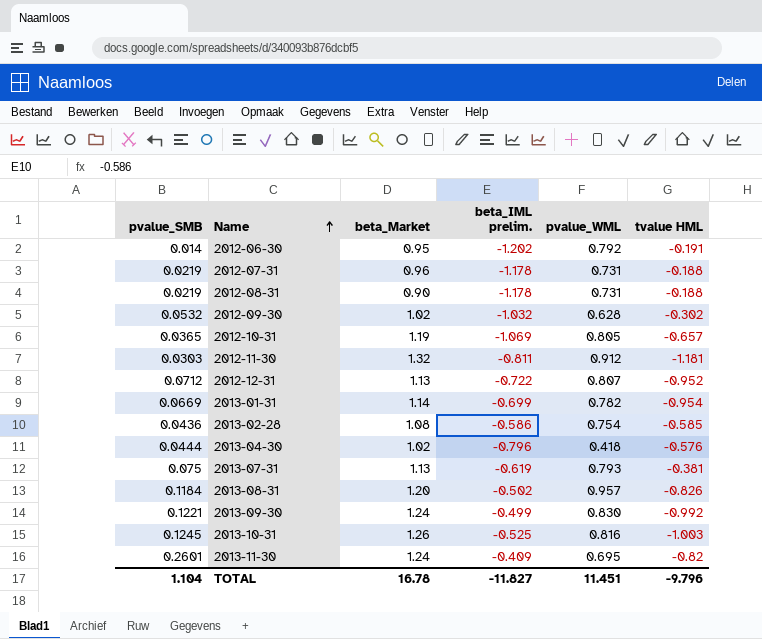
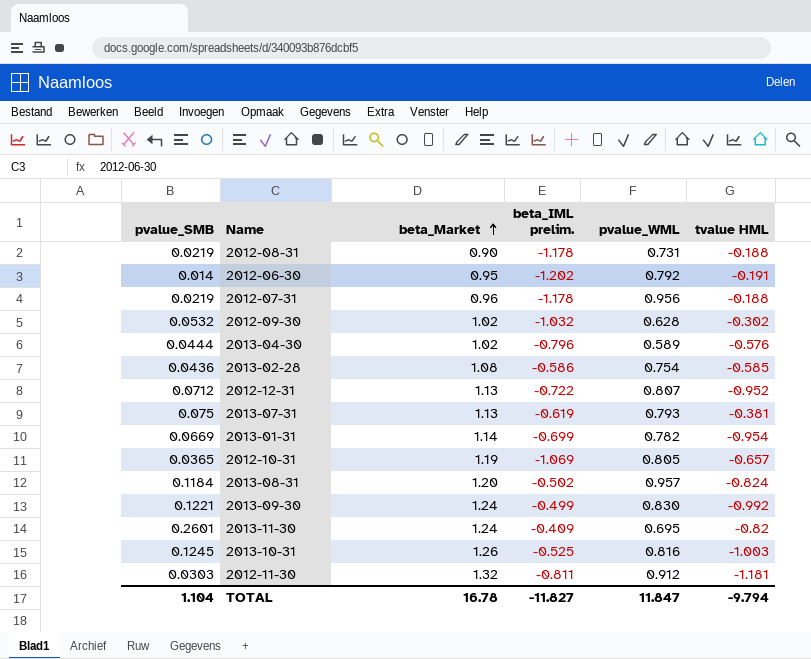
row order: Name ascending -> beta_Market ascending
2012-07-31 | pvalue_WML: 0.731 -> 0.956
2013-04-30 | pvalue_WML: 0.418 -> 0.589
2013-08-31 | tvalue HML: -0.826 -> -0.824
TOTAL | pvalue_WML: 11.451 -> 11.847
TOTAL | tvalue HML: -9.796 -> -9.794

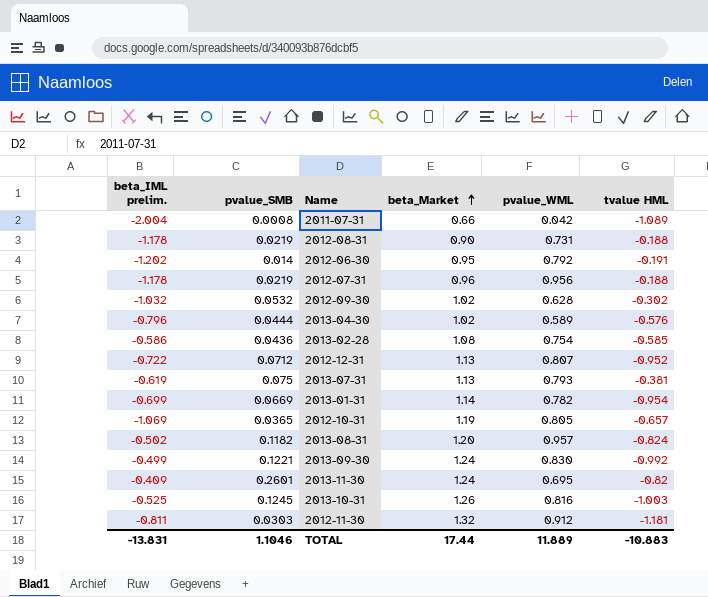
column beta_IML prelim. | position: 4 -> 1
row 2011-07-31: none -> -2.004 | 0.0008 | 0.66 | 0.042 | -1.089
2013-08-31 | pvalue_SMB: 0.1184 -> 0.1182
TOTAL | beta_IML prelim.: -11.827 -> -13.831
TOTAL | pvalue_SMB: 1.104 -> 1.1046
TOTAL | beta_Market: 16.78 -> 17.44
TOTAL | pvalue_WML: 11.847 -> 11.889
TOTAL | tvalue HML: -9.794 -> -10.883

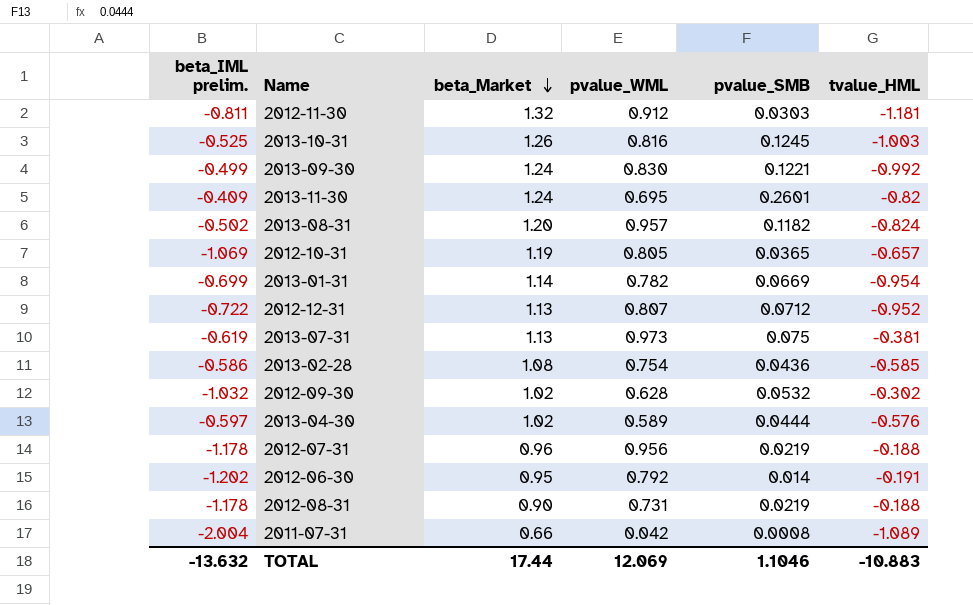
row order: beta_Market ascending -> beta_Market descending
column pvalue_SMB | position: 2 -> 5
column name: tvalue HML -> tvalue_HML
2013-07-31 | pvalue_WML: 0.793 -> 0.973
2013-04-30 | beta_IML prelim.: -0.796 -> -0.597
TOTAL | beta_IML prelim.: -13.831 -> -13.632
TOTAL | pvalue_WML: 11.889 -> 12.069

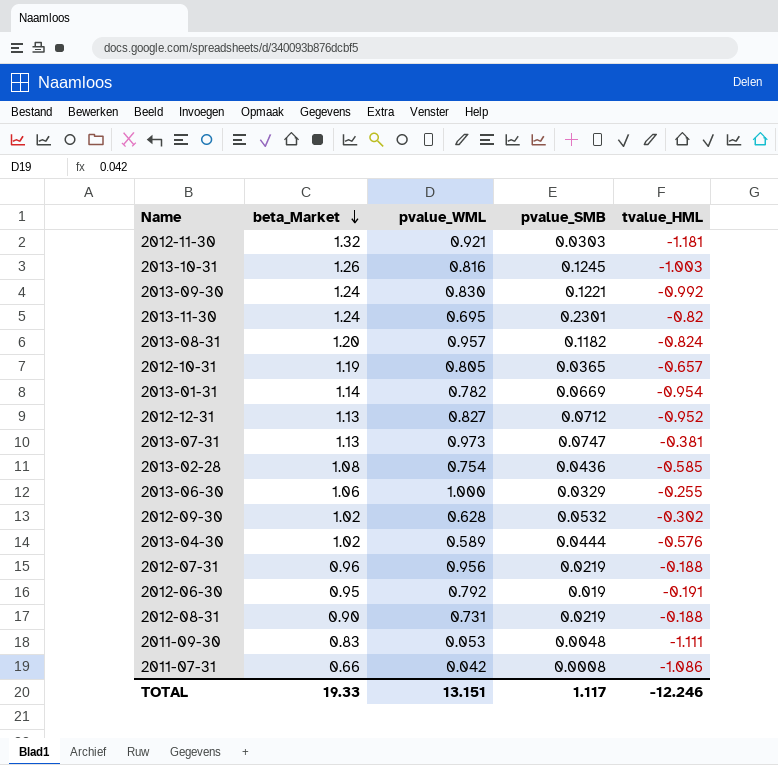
column beta_IML prelim. | position: 1 -> none
2012-11-30 | pvalue_WML: 0.912 -> 0.921
2013-11-30 | pvalue_SMB: 0.2601 -> 0.2301
2012-12-31 | pvalue_WML: 0.807 -> 0.827
2013-07-31 | pvalue_SMB: 0.075 -> 0.0747
row 2013-06-30: none -> 1.06 | 1.000 | 0.0329 | -0.255
2012-06-30 | pvalue_SMB: 0.014 -> 0.019
row 2011-09-30: none -> 0.83 | 0.053 | 0.0048 | -1.111
2011-07-31 | tvalue_HML: -1.089 -> -1.086
TOTAL | beta_Market: 17.44 -> 19.33
TOTAL | pvalue_WML: 12.069 -> 13.151
TOTAL | pvalue_SMB: 1.1046 -> 1.117
TOTAL | tvalue_HML: -10.883 -> -12.246

